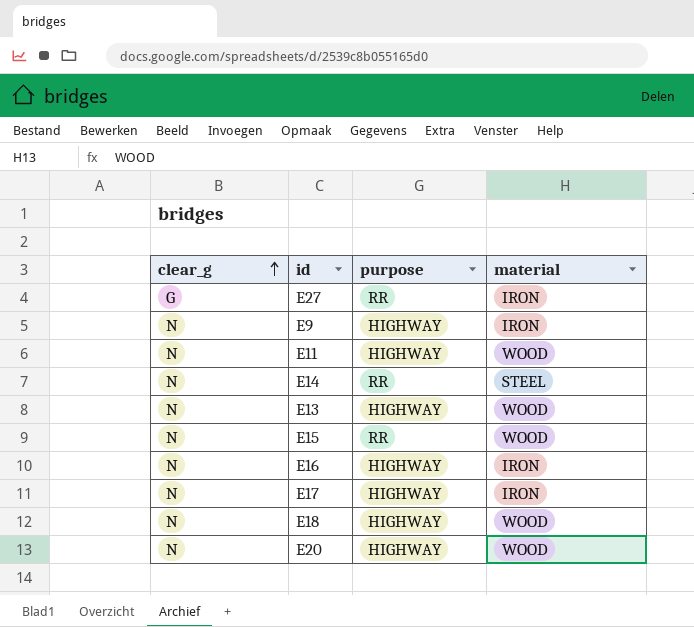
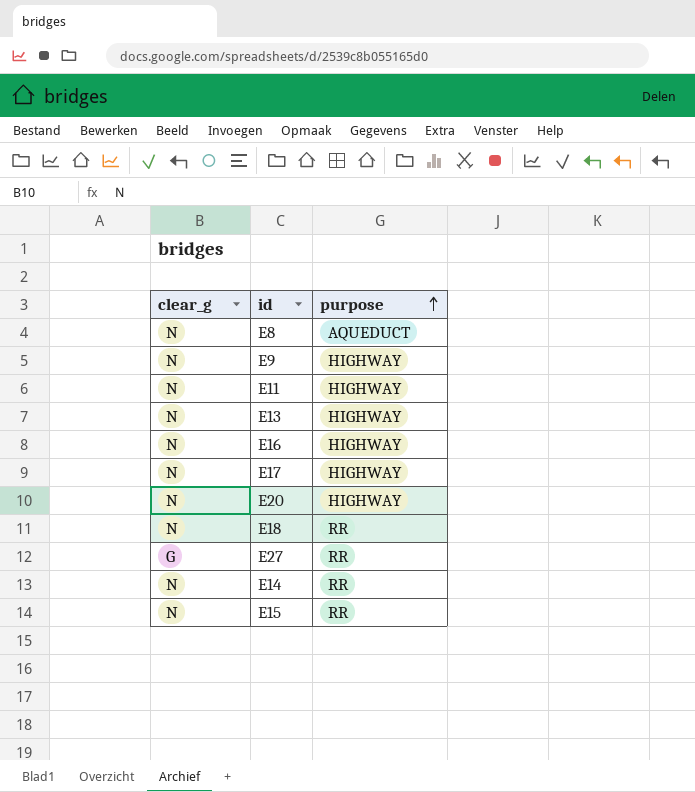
row order: clear_g ascending -> purpose ascending
column material | position: 4 -> none
row E8: none -> N | AQUEDUCT
E18 | purpose: HIGHWAY -> RR

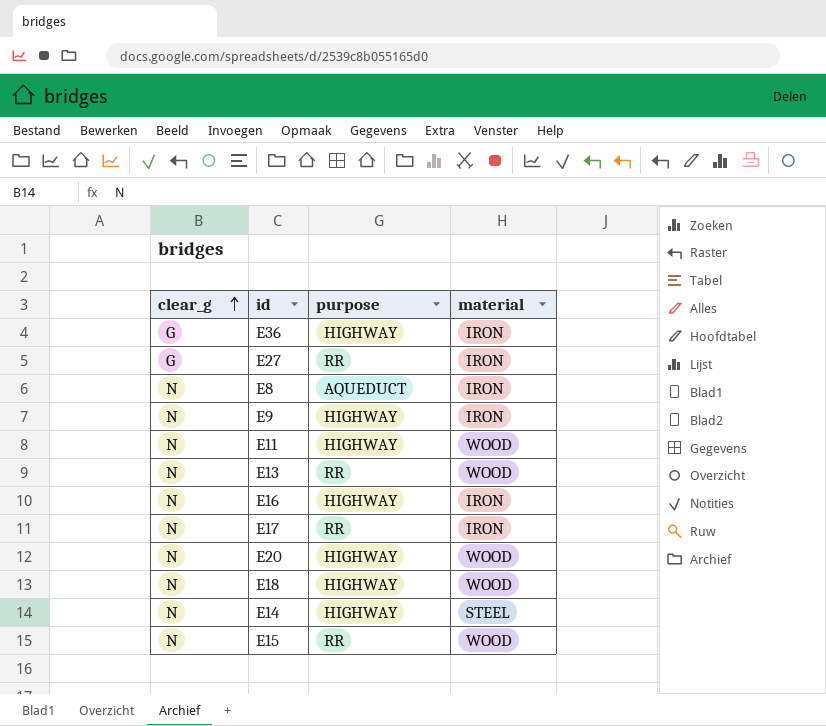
row order: purpose ascending -> clear_g ascending
column material | position: none -> 4
row E36: none -> G | HIGHWAY | IRON
E13 | purpose: HIGHWAY -> RR
E17 | purpose: HIGHWAY -> RR
E18 | purpose: RR -> HIGHWAY
E14 | purpose: RR -> HIGHWAY

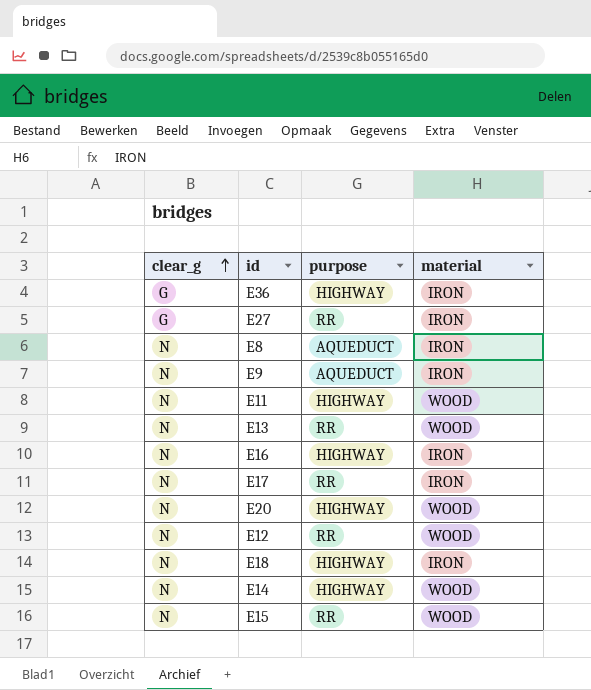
E9 | purpose: HIGHWAY -> AQUEDUCT
row E12: none -> N | RR | WOOD
E18 | material: WOOD -> IRON
E14 | material: STEEL -> WOOD

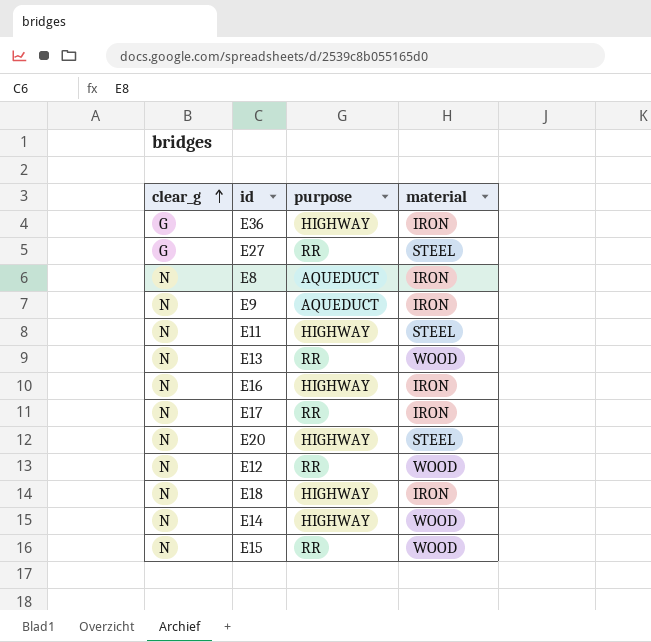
E27 | material: IRON -> STEEL
E11 | material: WOOD -> STEEL
E20 | material: WOOD -> STEEL

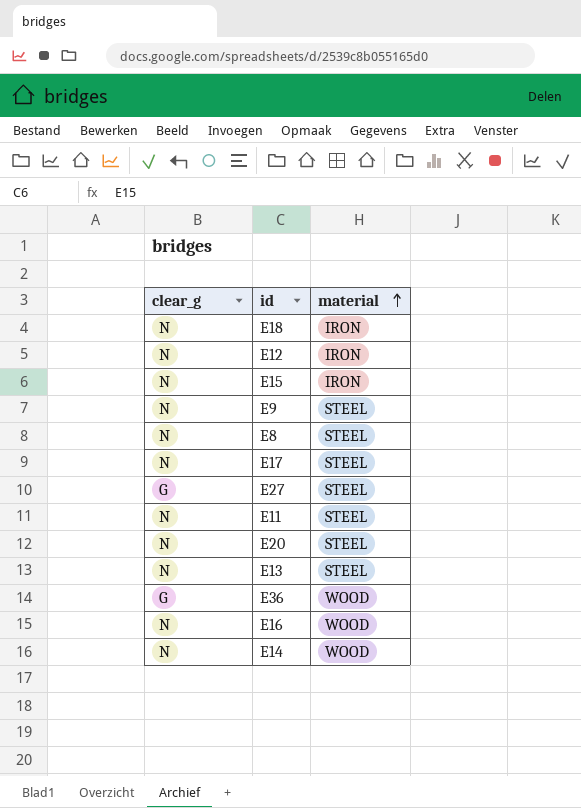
row order: clear_g ascending -> material ascending
column purpose | position: 3 -> none
E12 | material: WOOD -> IRON
E15 | material: WOOD -> IRON
E9 | material: IRON -> STEEL
E8 | material: IRON -> STEEL
E17 | material: IRON -> STEEL
E13 | material: WOOD -> STEEL
E36 | material: IRON -> WOOD
E16 | material: IRON -> WOOD

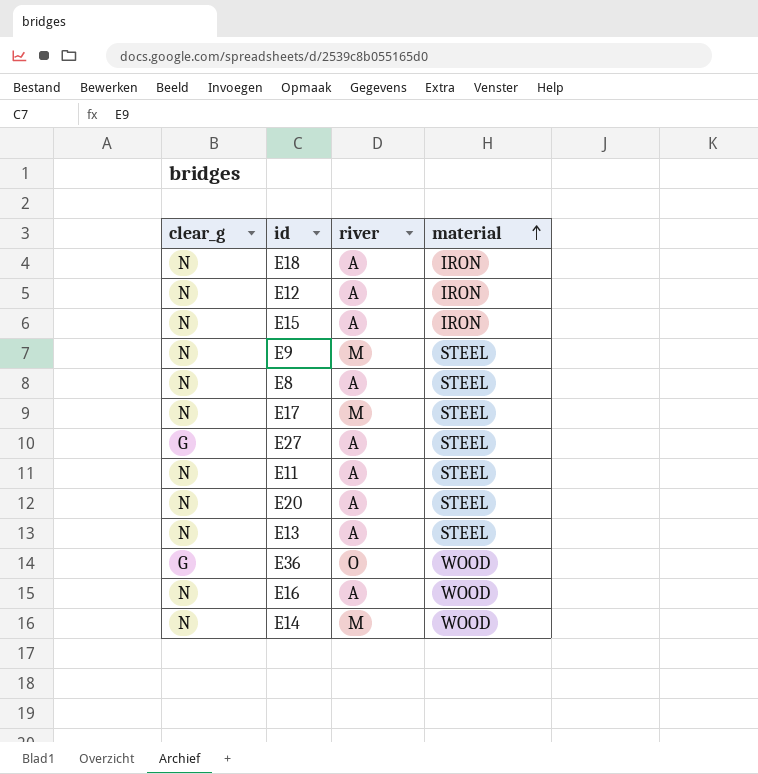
column river | position: none -> 3

